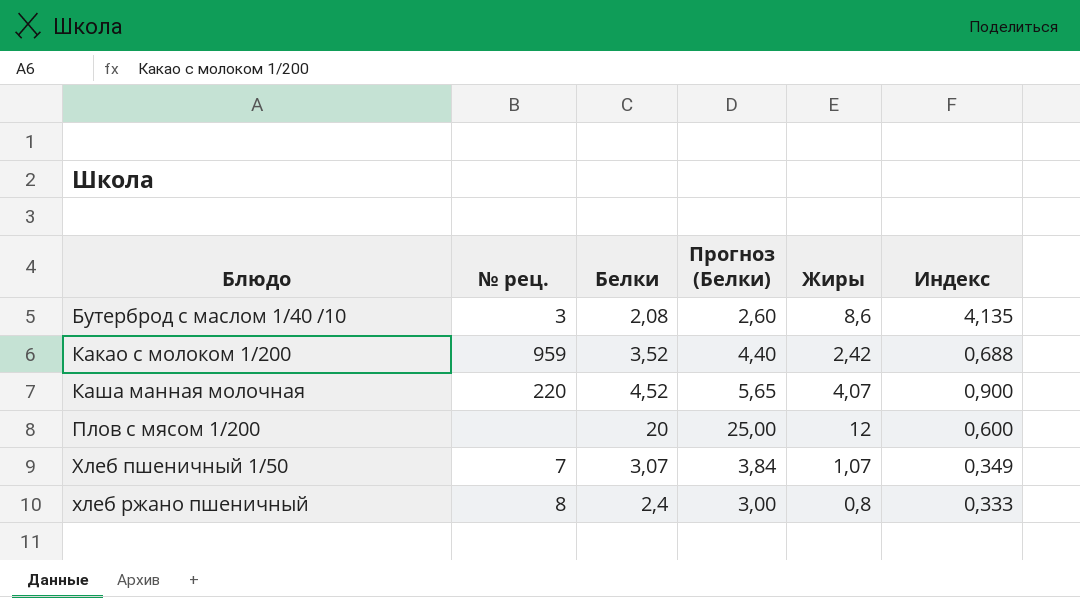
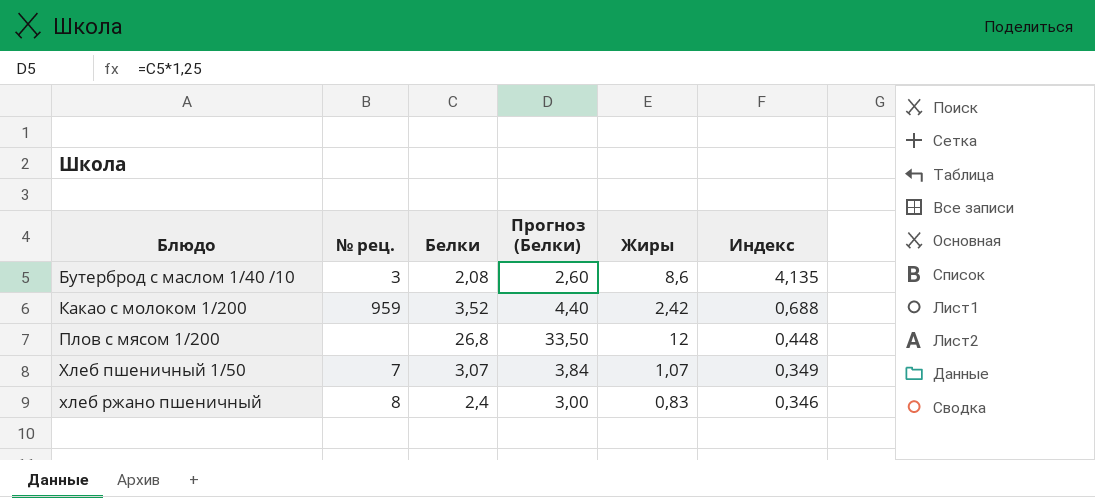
row Каша манная молочная: 220 | 4,52 | 5,65 | 4,07 | 0,900 -> none
Плов с мясом 1/200 | Белки: 20 -> 26,8
Плов с мясом 1/200 | Прогноз (Белки): 25,00 -> 33,50
Плов с мясом 1/200 | Индекс: 0,600 -> 0,448
хлеб ржано пшеничный | Жиры: 0,8 -> 0,83
хлеб ржано пшеничный | Индекс: 0,333 -> 0,346

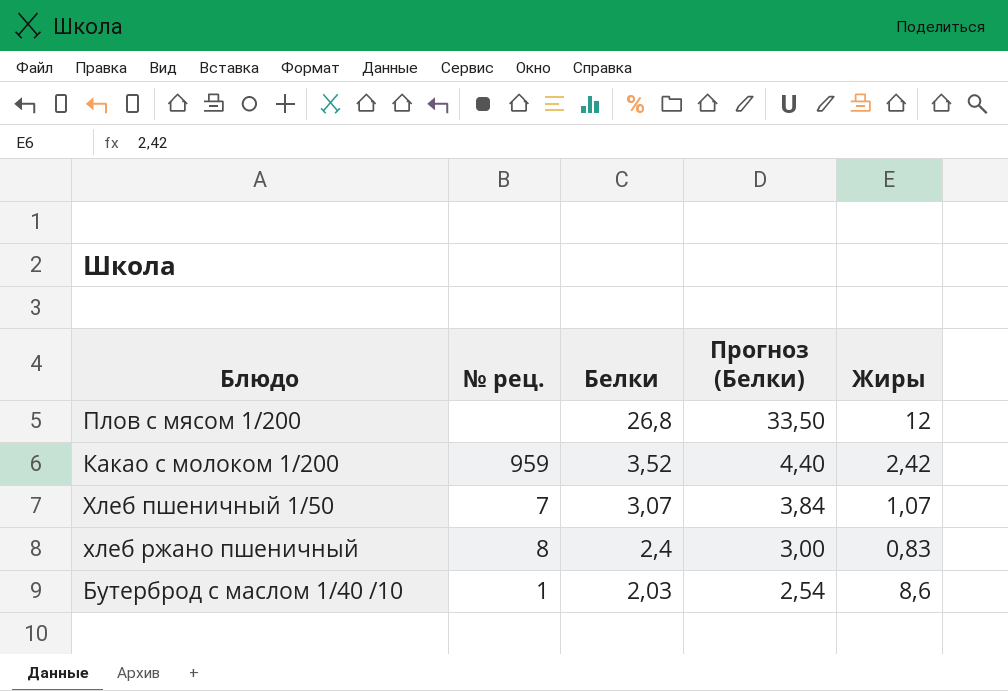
row order: Блюдо ascending -> Белки descending
column Индекс | formula: [Жиры] / [Белки] -> none
Бутерброд с маслом 1/40 /10 | № рец.: 3 -> 1
Бутерброд с маслом 1/40 /10 | Белки: 2,08 -> 2,03
Бутерброд с маслом 1/40 /10 | Прогноз (Белки): 2,60 -> 2,54

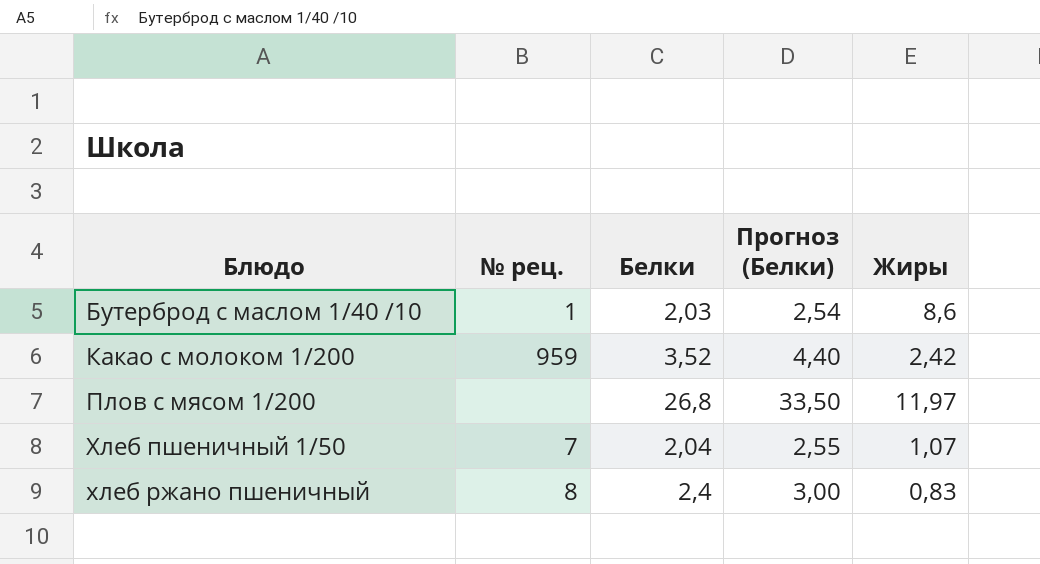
row order: Белки descending -> Блюдо ascending
Плов с мясом 1/200 | Жиры: 12 -> 11,97
Хлеб пшеничный 1/50 | Белки: 3,07 -> 2,04
Хлеб пшеничный 1/50 | Прогноз (Белки): 3,84 -> 2,55

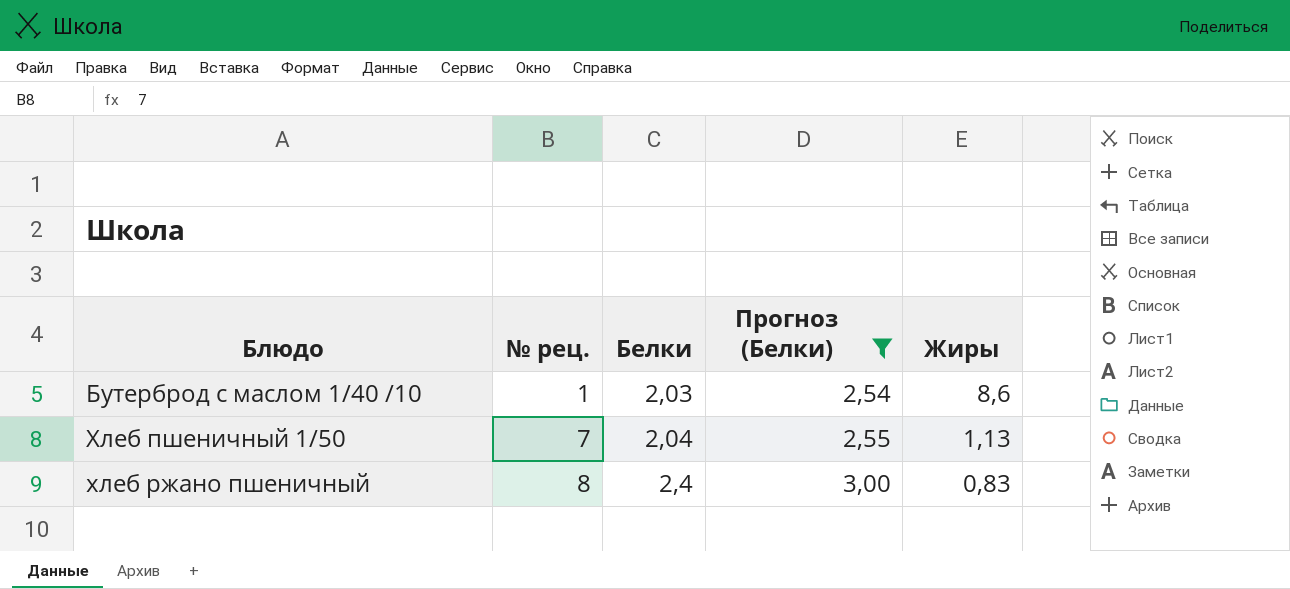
filter: none -> Прогноз (Белки) <= 3,00
Хлеб пшеничный 1/50 | Жиры: 1,07 -> 1,13

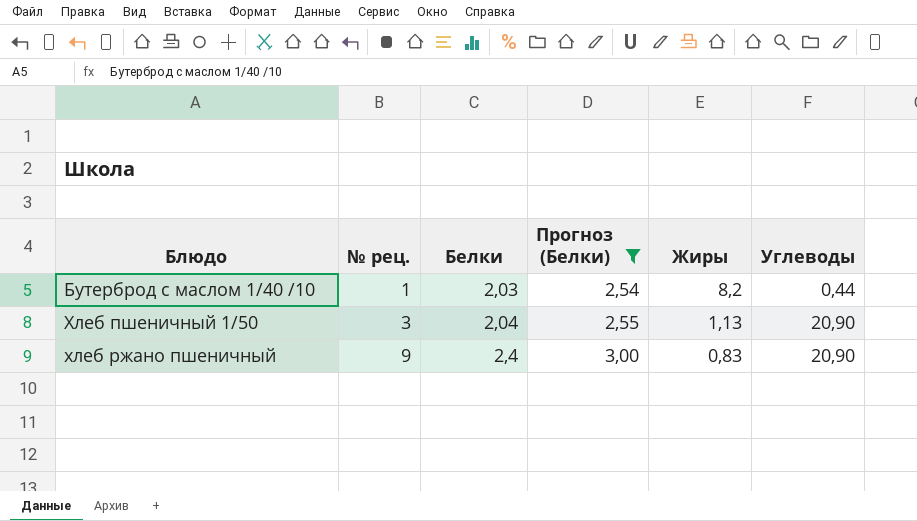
column Углеводы | position: none -> 6
Бутерброд с маслом 1/40 /10 | Жиры: 8,6 -> 8,2
Хлеб пшеничный 1/50 | № рец.: 7 -> 3
хлеб ржано пшеничный | № рец.: 8 -> 9

